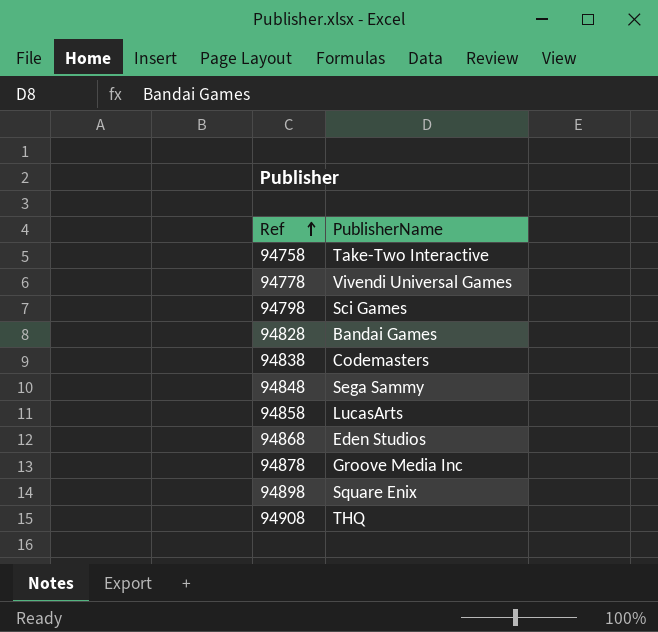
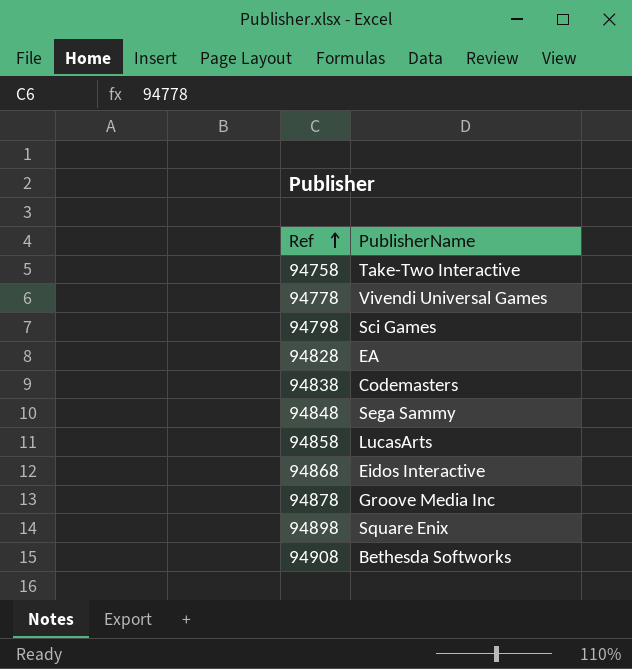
94828 | PublisherName: Bandai Games -> EA
94868 | PublisherName: Eden Studios -> Eidos Interactive
94908 | PublisherName: THQ -> Bethesda Softworks

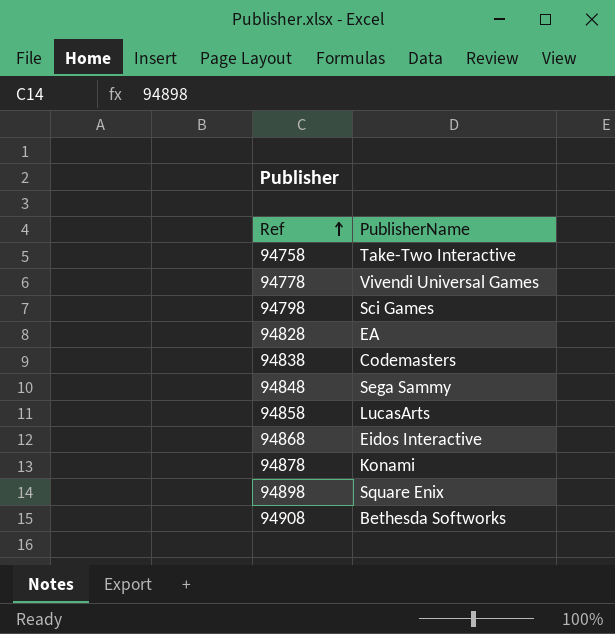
94878 | PublisherName: Groove Media Inc -> Konami

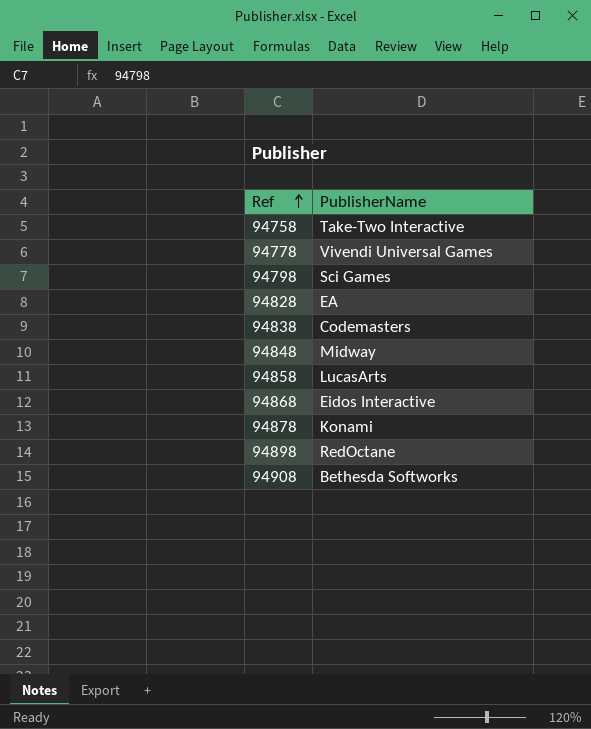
94848 | PublisherName: Sega Sammy -> Midway
94898 | PublisherName: Square Enix -> RedOctane

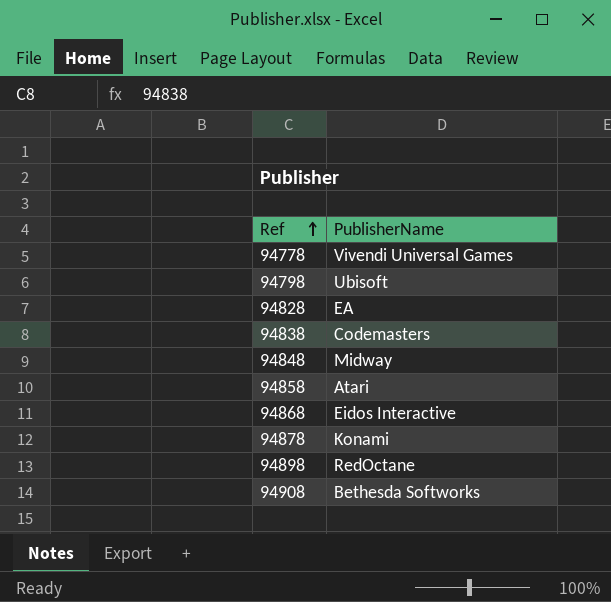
row 94758: Take-Two Interactive -> none
94798 | PublisherName: Sci Games -> Ubisoft
94858 | PublisherName: LucasArts -> Atari

